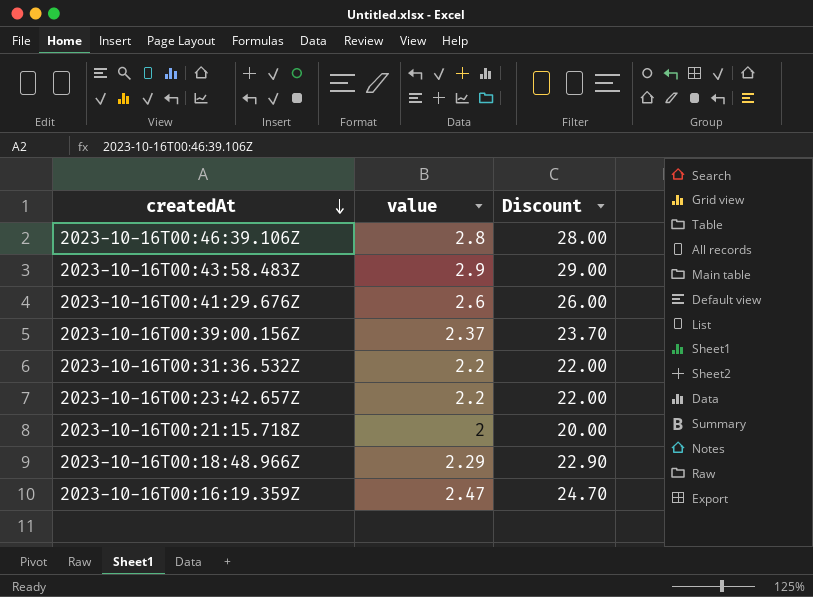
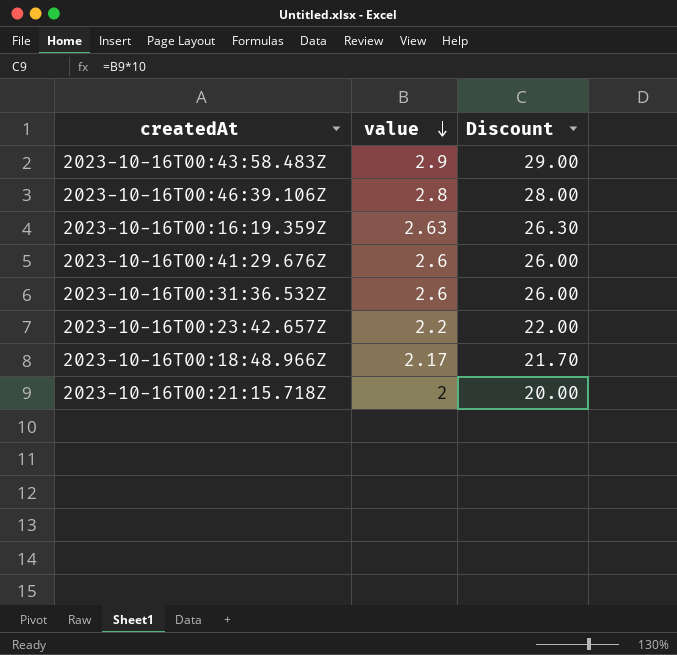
row order: createdAt descending -> value descending
row 2023-10-16T00:39:00.156Z: 2.37 | 23.70 -> none
2023-10-16T00:16:19.359Z | value: 2.47 -> 2.63
2023-10-16T00:16:19.359Z | Discount: 24.70 -> 26.30
2023-10-16T00:31:36.532Z | value: 2.2 -> 2.6
2023-10-16T00:31:36.532Z | Discount: 22.00 -> 26.00
2023-10-16T00:18:48.966Z | value: 2.29 -> 2.17
2023-10-16T00:18:48.966Z | Discount: 22.90 -> 21.70

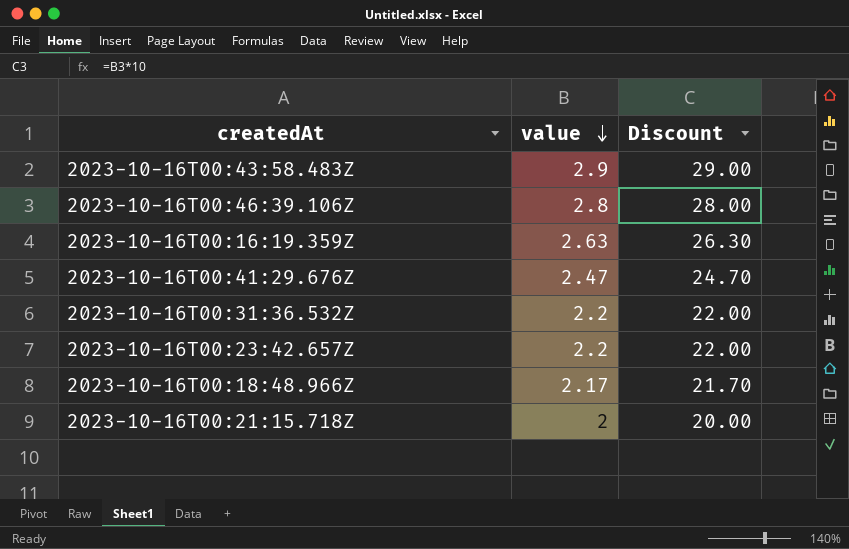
2023-10-16T00:41:29.676Z | value: 2.6 -> 2.47
2023-10-16T00:41:29.676Z | Discount: 26.00 -> 24.70
2023-10-16T00:31:36.532Z | value: 2.6 -> 2.2
2023-10-16T00:31:36.532Z | Discount: 26.00 -> 22.00

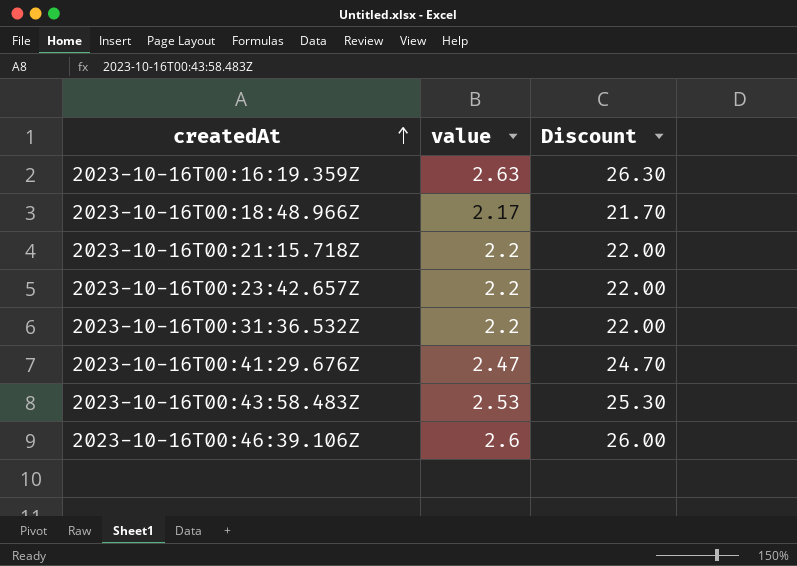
row order: value descending -> createdAt ascending
2023-10-16T00:21:15.718Z | value: 2 -> 2.2
2023-10-16T00:21:15.718Z | Discount: 20.00 -> 22.00
2023-10-16T00:43:58.483Z | value: 2.9 -> 2.53
2023-10-16T00:43:58.483Z | Discount: 29.00 -> 25.30
2023-10-16T00:46:39.106Z | value: 2.8 -> 2.6
2023-10-16T00:46:39.106Z | Discount: 28.00 -> 26.00

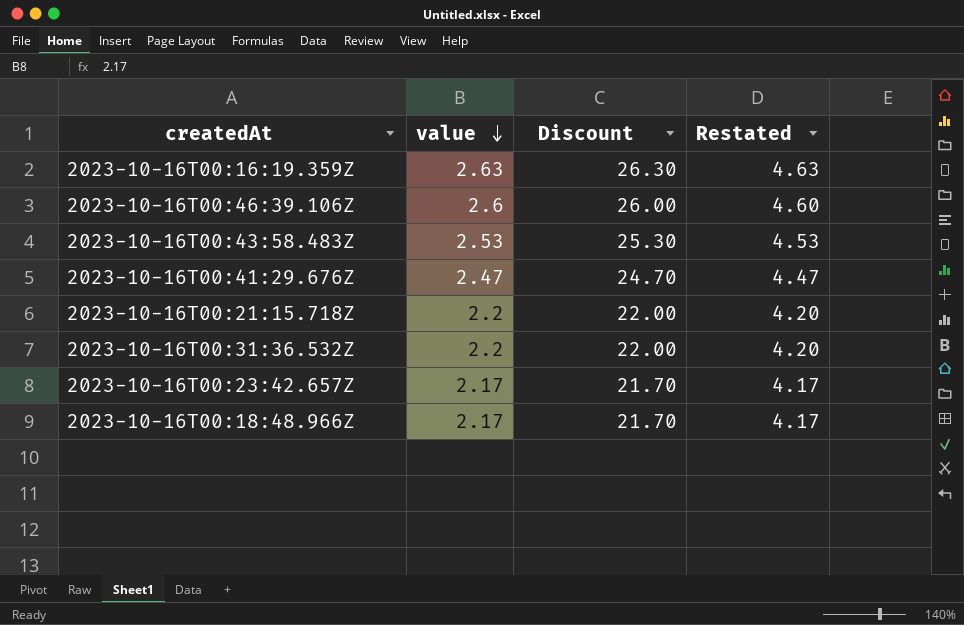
row order: createdAt ascending -> value descending
column Restated | formula: none -> [value] + 2
2023-10-16T00:23:42.657Z | value: 2.2 -> 2.17
2023-10-16T00:23:42.657Z | Discount: 22.00 -> 21.70

